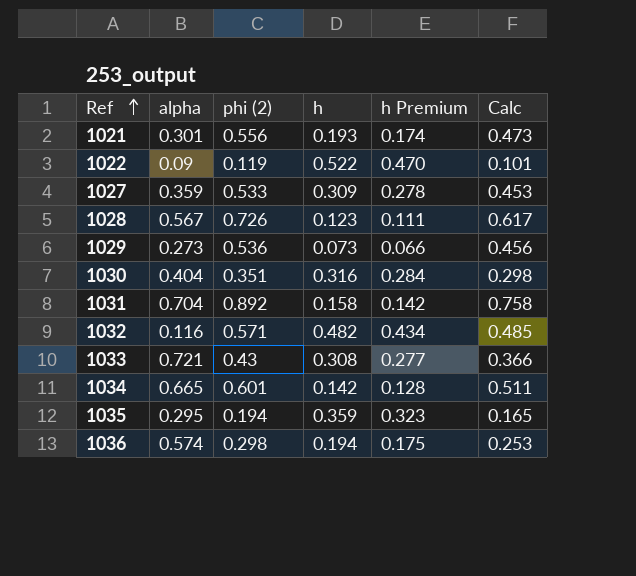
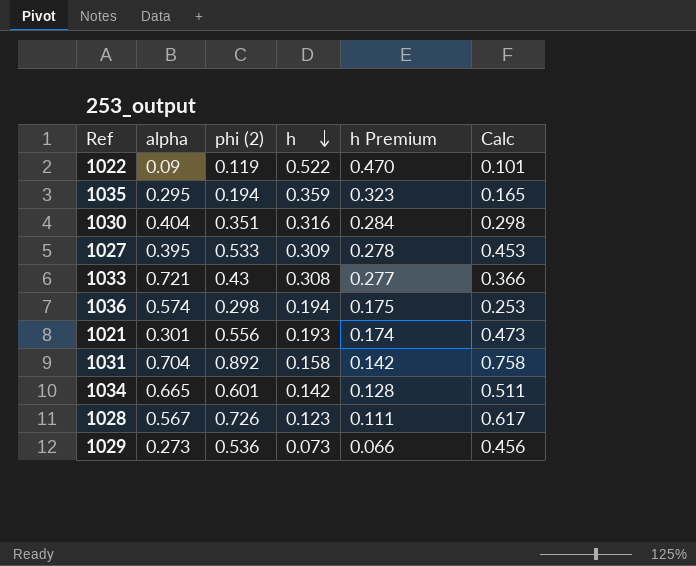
row order: Ref ascending -> h descending
row 1032: 0.116 | 0.571 | 0.482 | 0.434 | 0.485 -> none
1027 | alpha: 0.359 -> 0.395

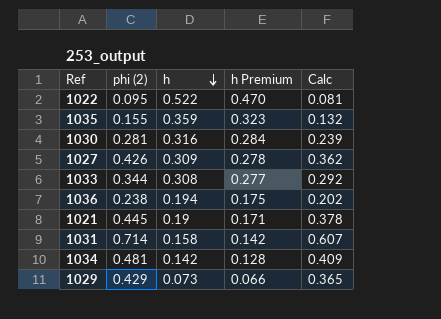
column alpha | position: 2 -> none
row 1028: 0.567 | 0.726 | 0.123 | 0.111 | 0.617 -> none
1022 | phi (2): 0.119 -> 0.095
1022 | Calc: 0.101 -> 0.081
1035 | phi (2): 0.194 -> 0.155
1035 | Calc: 0.165 -> 0.132
1030 | phi (2): 0.351 -> 0.281
1030 | Calc: 0.298 -> 0.239
1027 | phi (2): 0.533 -> 0.426
1027 | Calc: 0.453 -> 0.362
1033 | phi (2): 0.43 -> 0.344
1033 | Calc: 0.366 -> 0.292
1036 | phi (2): 0.298 -> 0.238
1036 | Calc: 0.253 -> 0.202
1021 | phi (2): 0.556 -> 0.445
1021 | h: 0.193 -> 0.19
1021 | h Premium: 0.174 -> 0.171
1021 | Calc: 0.473 -> 0.378
1031 | phi (2): 0.892 -> 0.714
1031 | Calc: 0.758 -> 0.607
1034 | phi (2): 0.601 -> 0.481
1034 | Calc: 0.511 -> 0.409
1029 | phi (2): 0.536 -> 0.429
1029 | Calc: 0.456 -> 0.365

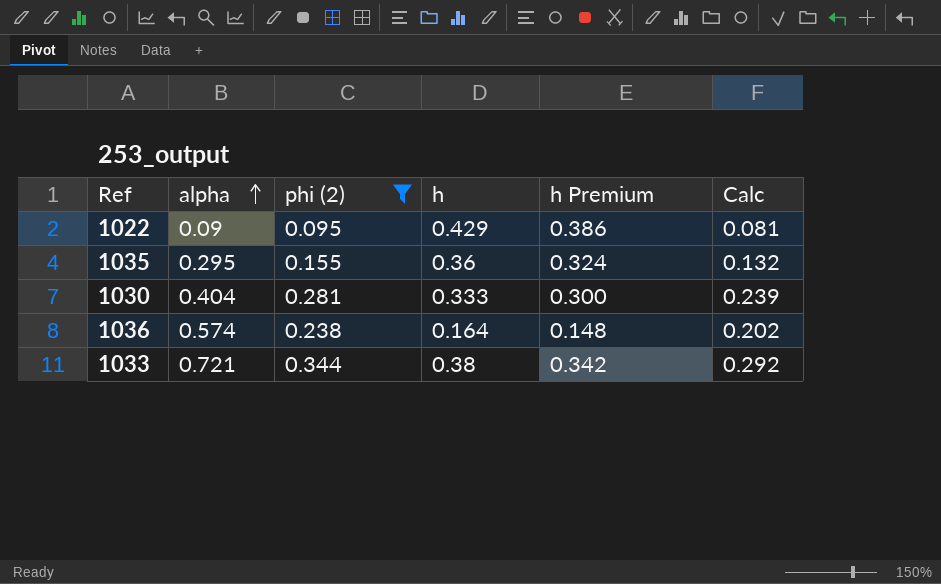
filter: none -> phi (2) <= 0.344
row order: h descending -> alpha ascending
column alpha | position: none -> 2
1022 | h: 0.522 -> 0.429
1022 | h Premium: 0.470 -> 0.386
1035 | h: 0.359 -> 0.36
1035 | h Premium: 0.323 -> 0.324
1030 | h: 0.316 -> 0.333
1030 | h Premium: 0.284 -> 0.300
1036 | h: 0.194 -> 0.164
1036 | h Premium: 0.175 -> 0.148
1033 | h: 0.308 -> 0.38
1033 | h Premium: 0.277 -> 0.342

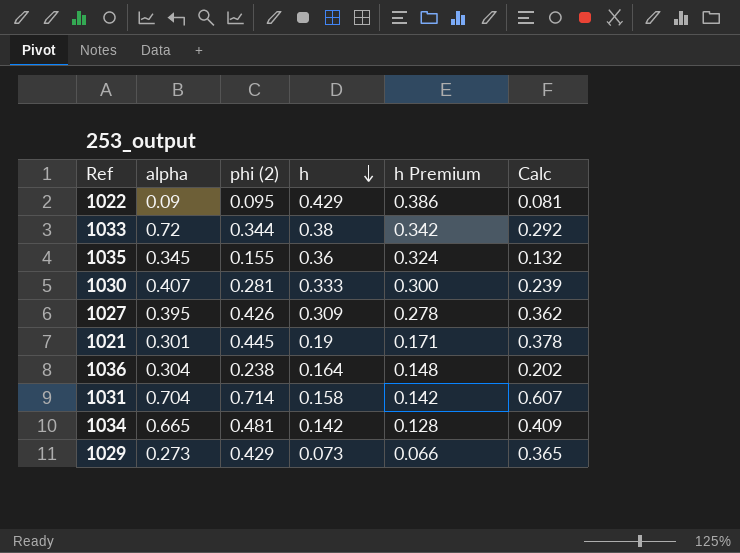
filter: phi (2) <= 0.344 -> none
row order: alpha ascending -> h descending
1033 | alpha: 0.721 -> 0.72
1035 | alpha: 0.295 -> 0.345
1030 | alpha: 0.404 -> 0.407
1036 | alpha: 0.574 -> 0.304

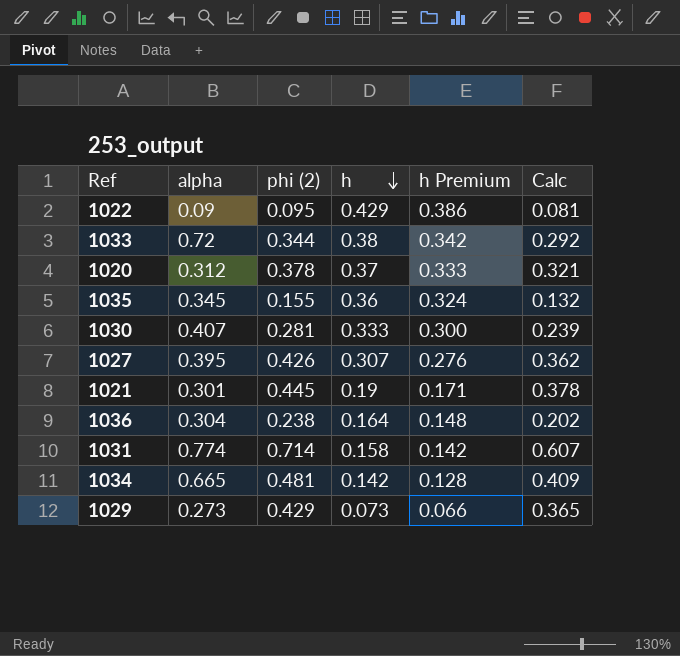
row 1020: none -> 0.312 | 0.378 | 0.37 | 0.333 | 0.321
1027 | h: 0.309 -> 0.307
1027 | h Premium: 0.278 -> 0.276
1031 | alpha: 0.704 -> 0.774

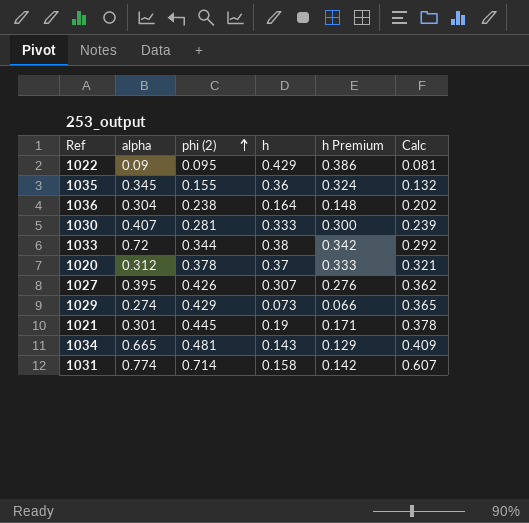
row order: h descending -> phi (2) ascending
1029 | alpha: 0.273 -> 0.274
1034 | h: 0.142 -> 0.143
1034 | h Premium: 0.128 -> 0.129

